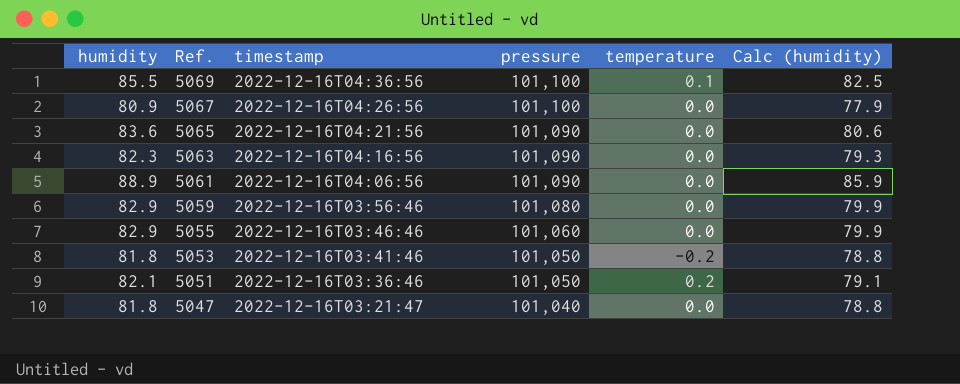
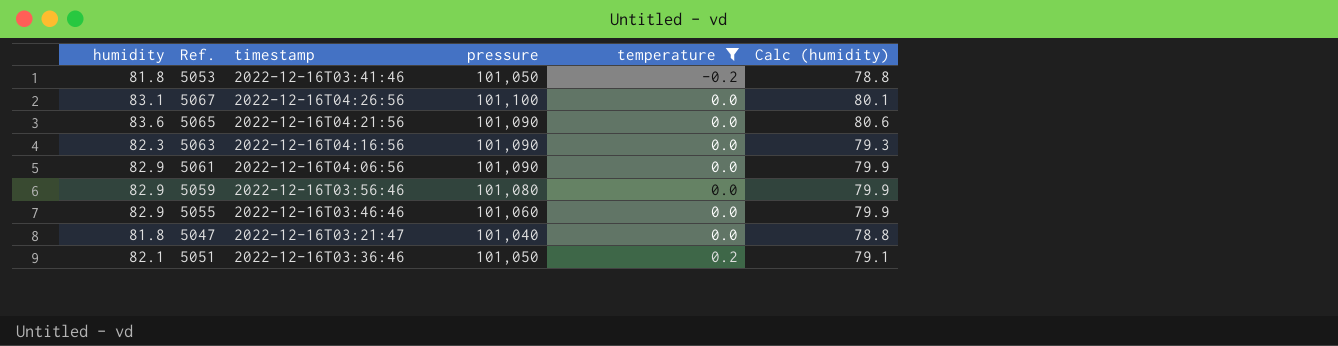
filter: none -> temperature != 0.1
row order: Ref. descending -> temperature ascending
5067 | humidity: 80.9 -> 83.1
5067 | Calc (humidity): 77.9 -> 80.1
5061 | humidity: 88.9 -> 82.9
5061 | Calc (humidity): 85.9 -> 79.9

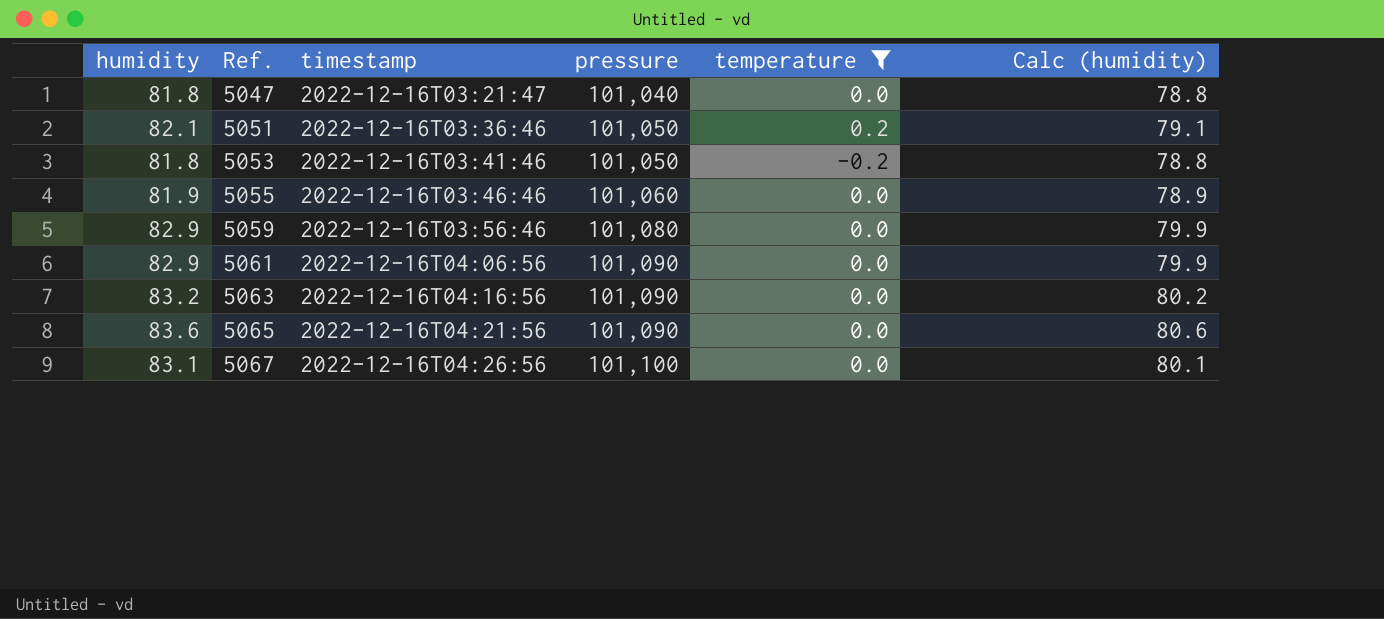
row order: temperature ascending -> Ref. ascending
5055 | humidity: 82.9 -> 81.9
5055 | Calc (humidity): 79.9 -> 78.9
5063 | humidity: 82.3 -> 83.2
5063 | Calc (humidity): 79.3 -> 80.2

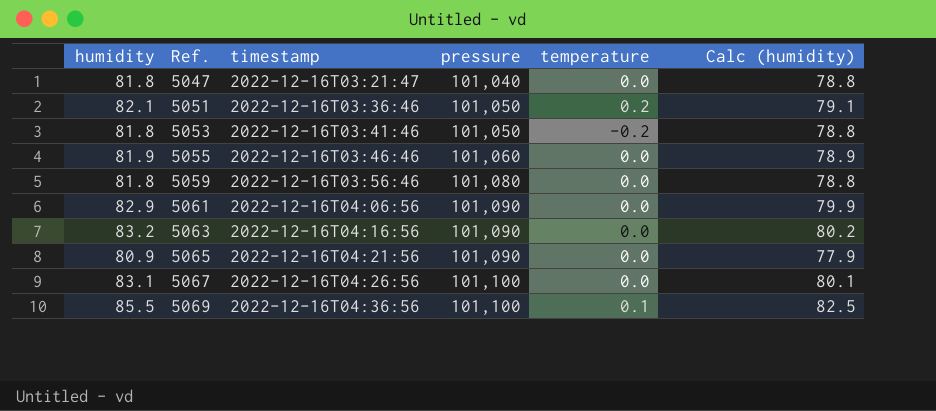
filter: temperature != 0.1 -> none
5059 | humidity: 82.9 -> 81.8
5059 | Calc (humidity): 79.9 -> 78.8
5065 | humidity: 83.6 -> 80.9
5065 | Calc (humidity): 80.6 -> 77.9

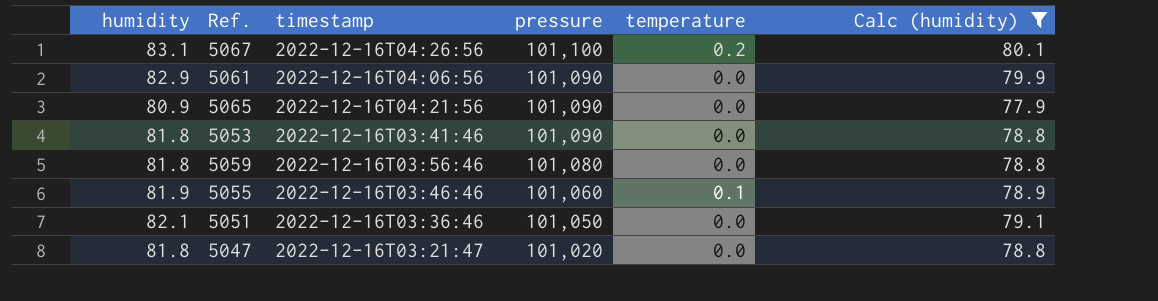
filter: none -> Calc (humidity) <= 80.1
row order: Ref. ascending -> pressure descending
5067 | temperature: 0.0 -> 0.2
5053 | pressure: 101,050 -> 101,090
5053 | temperature: -0.2 -> 0.0
5055 | temperature: 0.0 -> 0.1
5051 | temperature: 0.2 -> 0.0
5047 | pressure: 101,040 -> 101,020

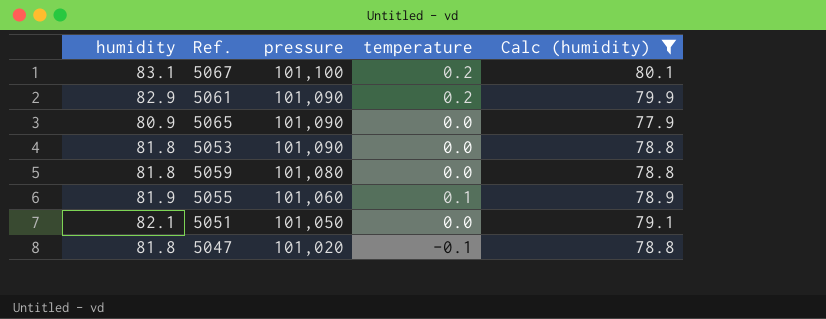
column timestamp | position: 3 -> none
5061 | temperature: 0.0 -> 0.2
5047 | temperature: 0.0 -> -0.1

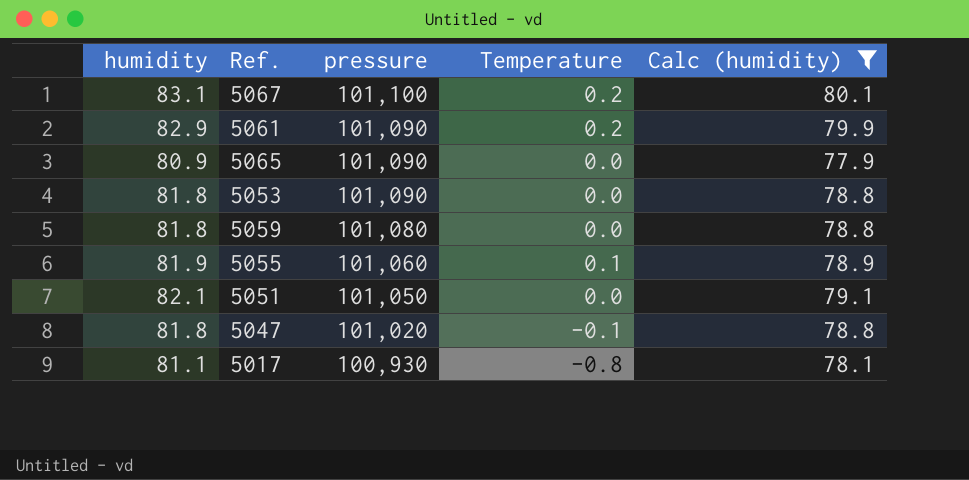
column name: temperature -> Temperature
row 5017: none -> 81.1 | 100,930 | -0.8 | 78.1

